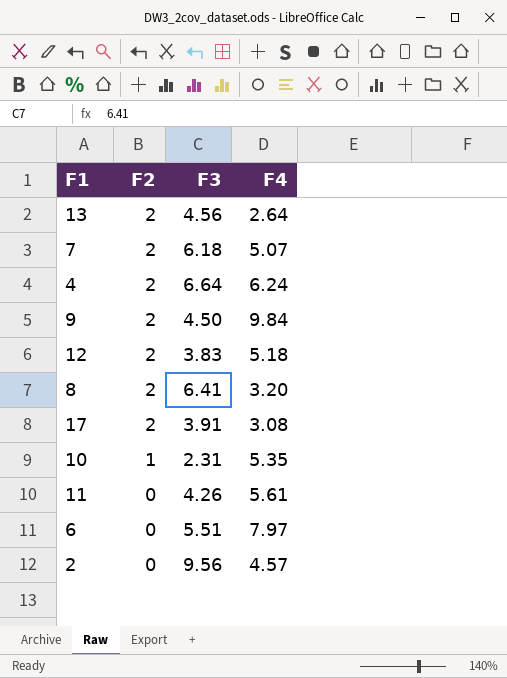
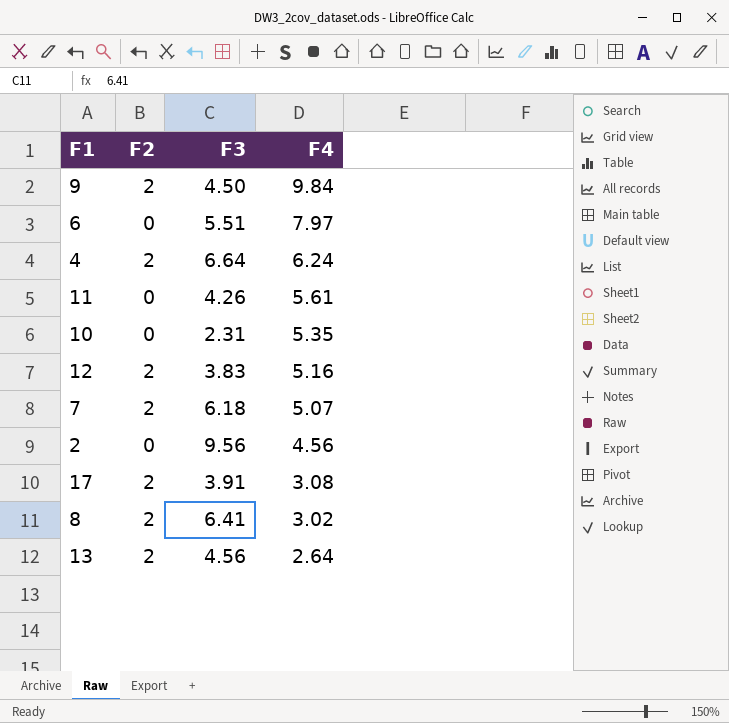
row order: F2 descending -> F4 descending
10 | F2: 1 -> 0
12 | F4: 5.18 -> 5.16
2 | F4: 4.57 -> 4.56
8 | F4: 3.20 -> 3.02

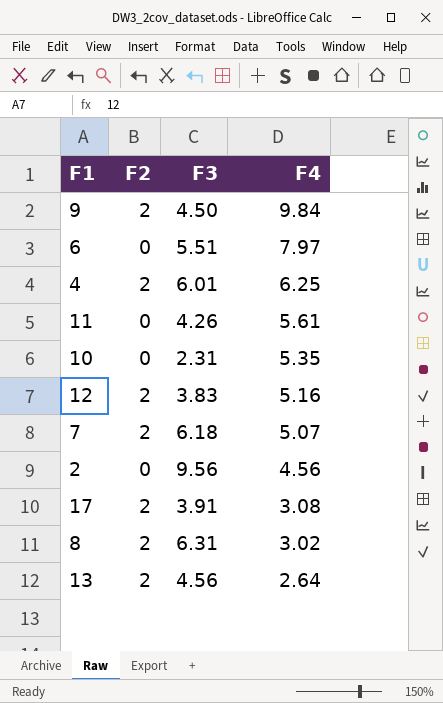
4 | F3: 6.64 -> 6.01
4 | F4: 6.24 -> 6.25
8 | F3: 6.41 -> 6.31

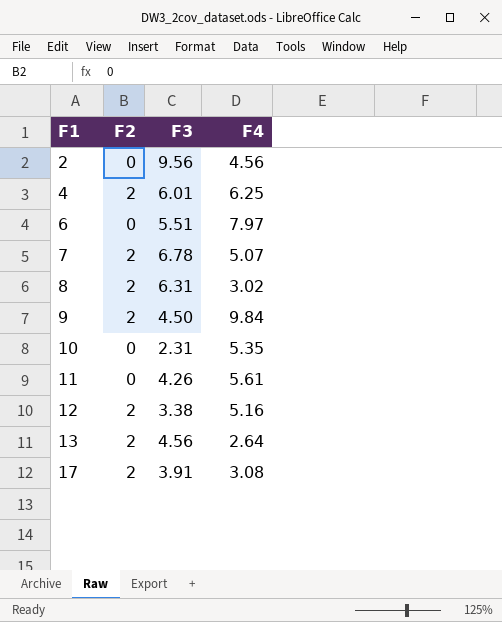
row order: F4 descending -> F1 ascending
7 | F3: 6.18 -> 6.78
12 | F3: 3.83 -> 3.38

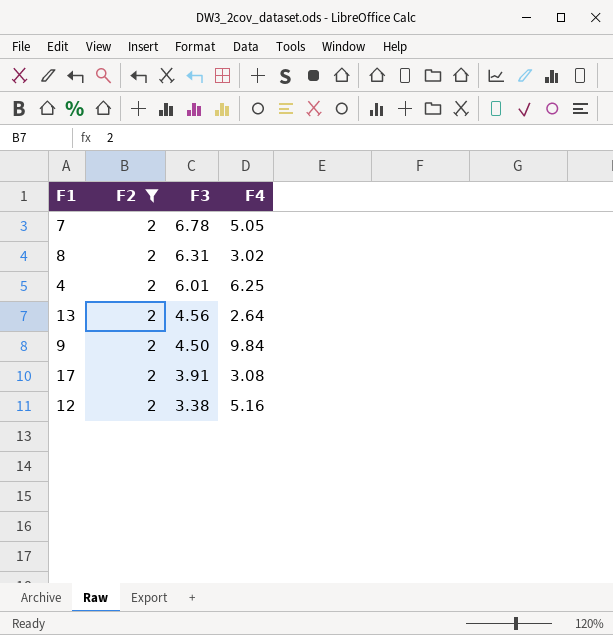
filter: none -> F2 = 2
row order: F1 ascending -> F3 descending
7 | F4: 5.07 -> 5.05

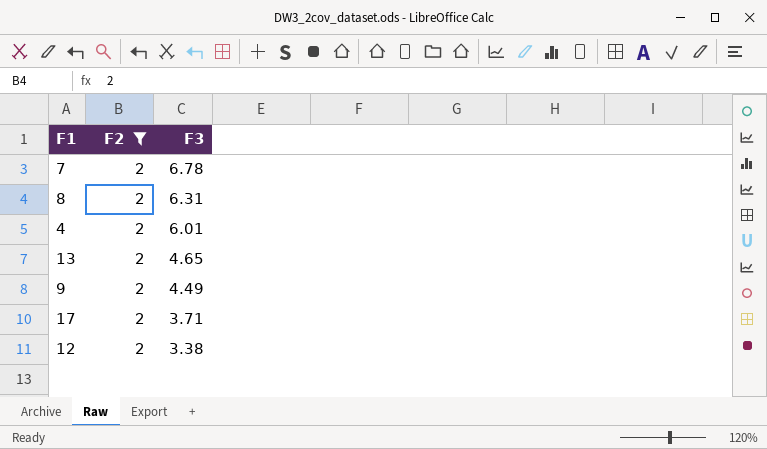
column F4 | position: 4 -> none
13 | F3: 4.56 -> 4.65
9 | F3: 4.50 -> 4.49
17 | F3: 3.91 -> 3.71

